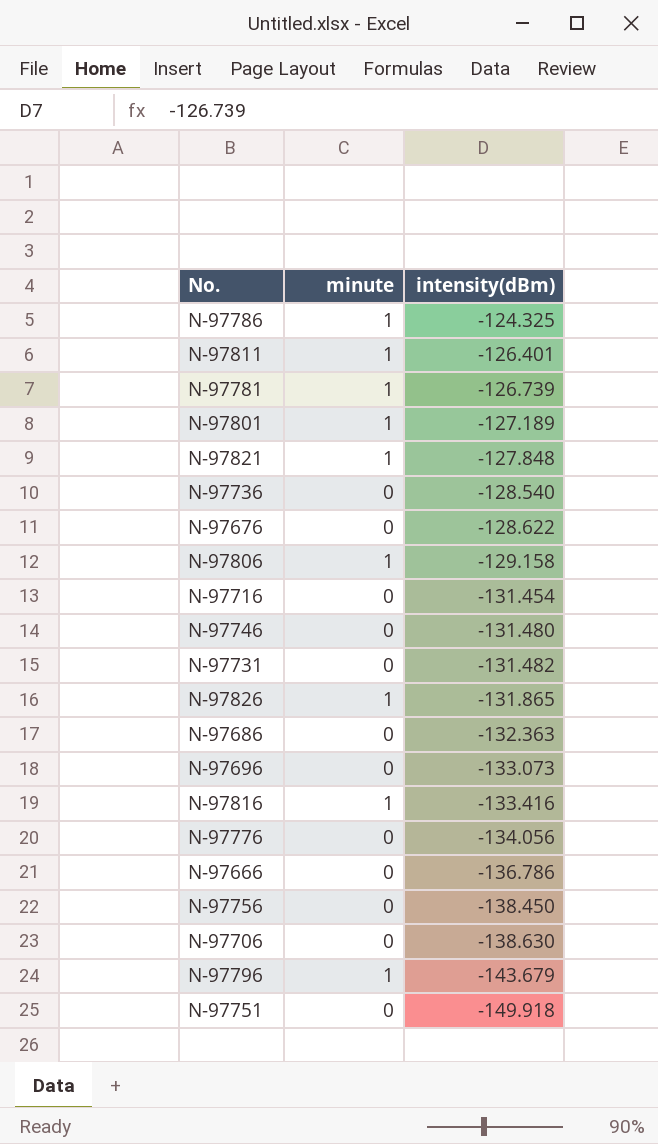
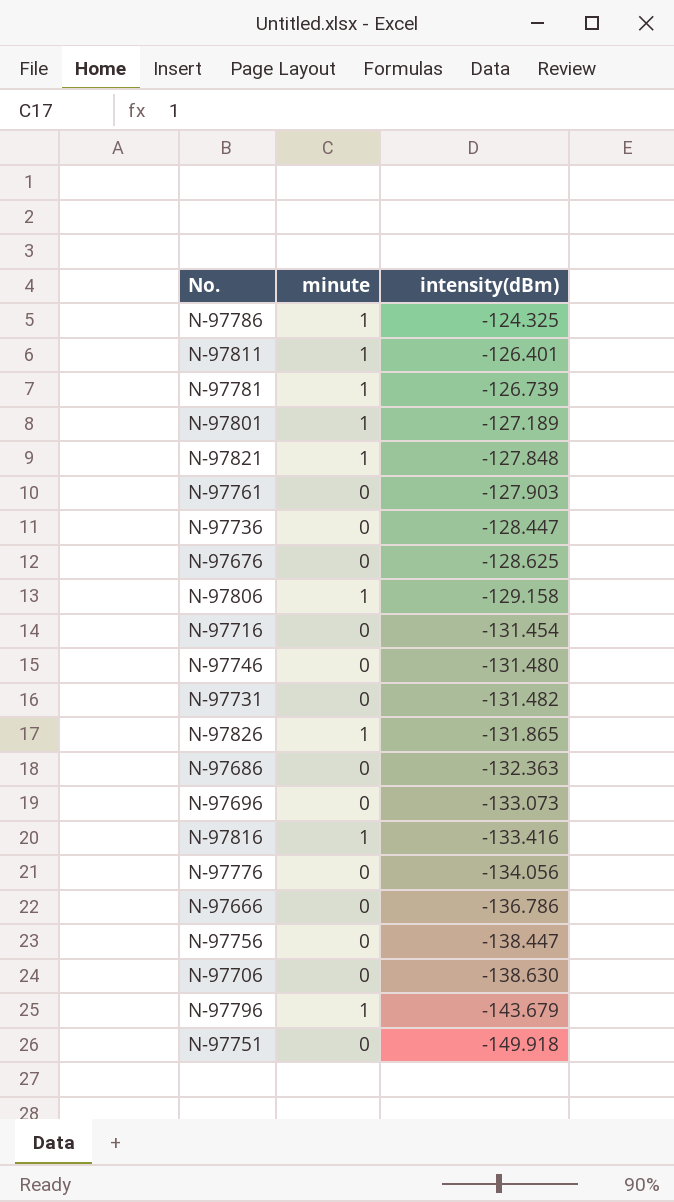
row N-97761: none -> 0 | -127.903
N-97736 | intensity(dBm): -128.540 -> -128.447
N-97676 | intensity(dBm): -128.622 -> -128.625
N-97756 | intensity(dBm): -138.450 -> -138.447

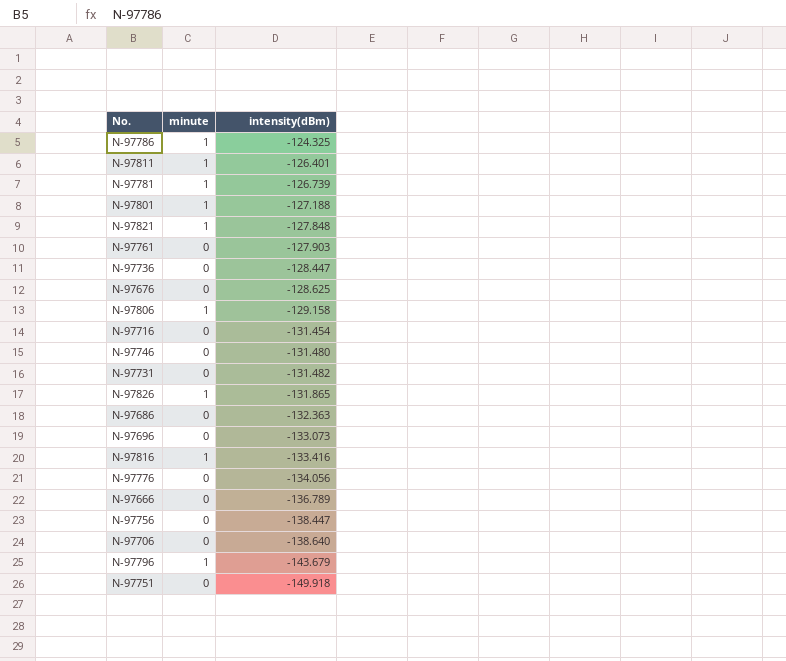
N-97801 | intensity(dBm): -127.189 -> -127.188
N-97666 | intensity(dBm): -136.786 -> -136.789
N-97706 | intensity(dBm): -138.630 -> -138.640

